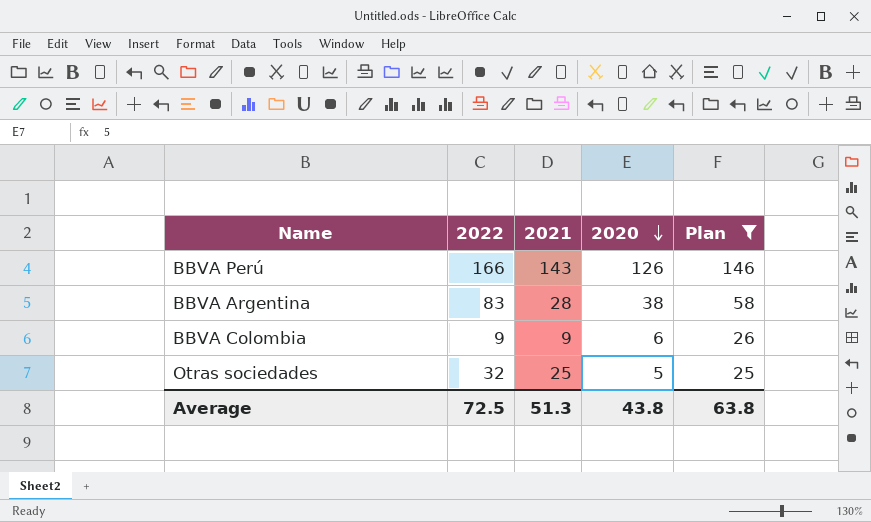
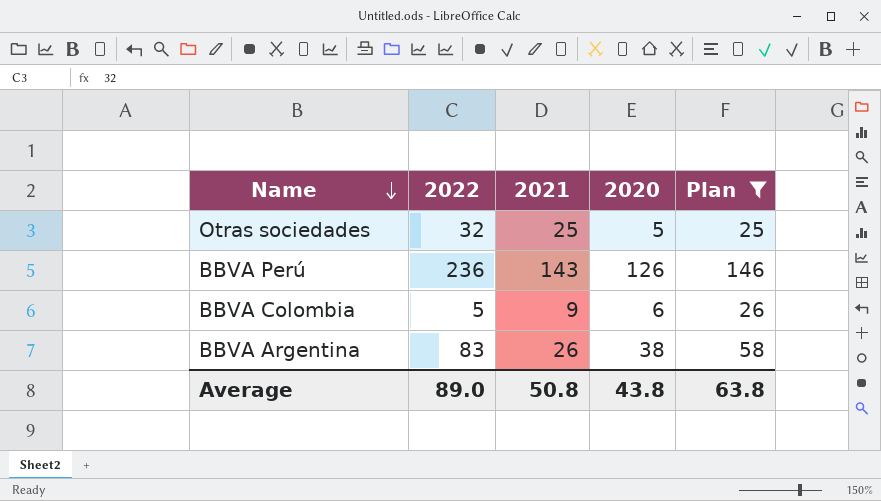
row order: 2020 descending -> Name descending
BBVA Perú | 2022: 166 -> 236
BBVA Colombia | 2022: 9 -> 5
BBVA Argentina | 2021: 28 -> 26
Average | 2022: 72.5 -> 89.0
Average | 2021: 51.3 -> 50.8

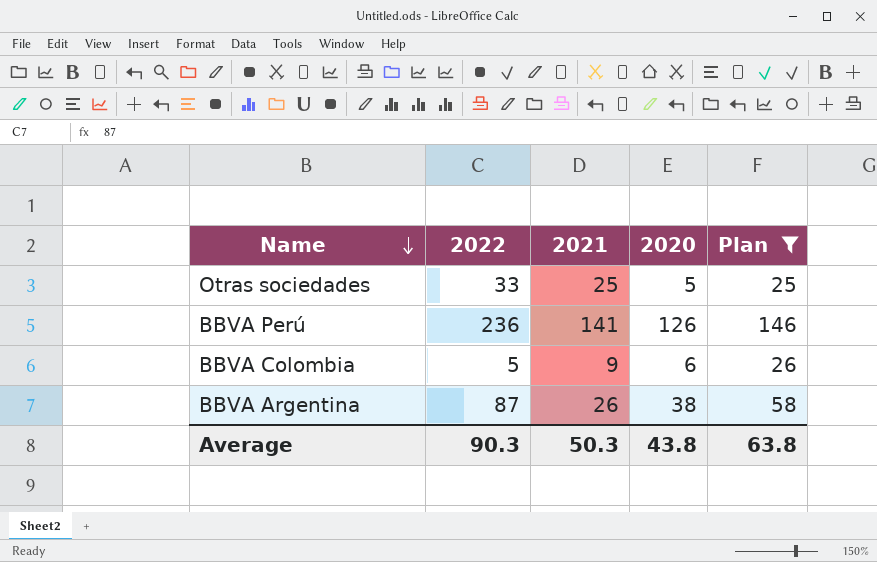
Otras sociedades | 2022: 32 -> 33
BBVA Perú | 2021: 143 -> 141
BBVA Argentina | 2022: 83 -> 87
Average | 2022: 89.0 -> 90.3
Average | 2021: 50.8 -> 50.3

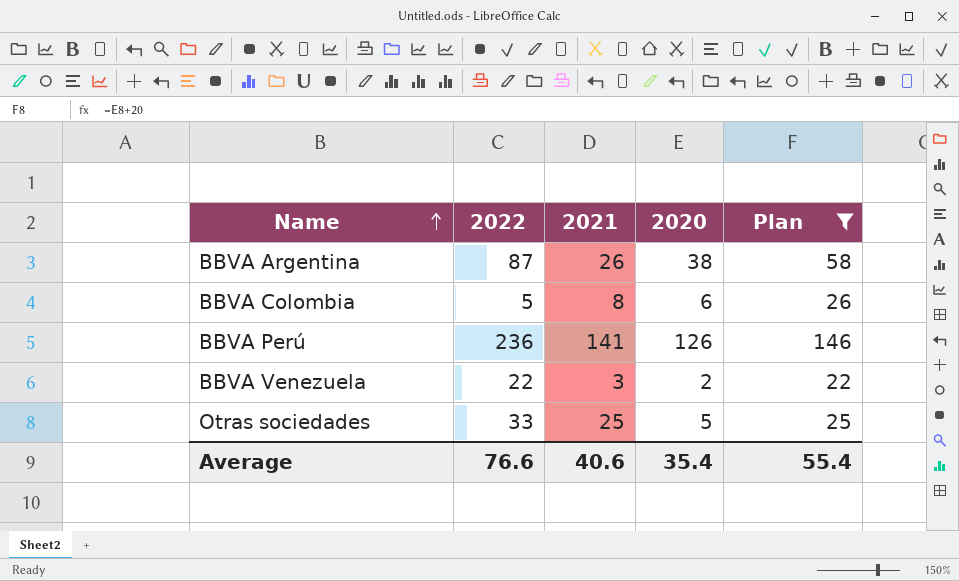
row order: Name descending -> Name ascending
BBVA Colombia | 2021: 9 -> 8
row BBVA Venezuela: none -> 22 | 3 | 2 | 22
Average | 2022: 90.3 -> 76.6
Average | 2021: 50.3 -> 40.6
Average | 2020: 43.8 -> 35.4
Average | Plan: 63.8 -> 55.4

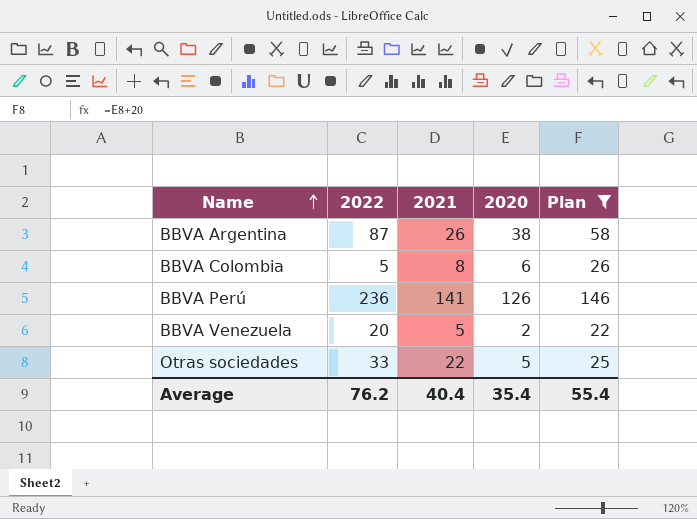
BBVA Venezuela | 2022: 22 -> 20
BBVA Venezuela | 2021: 3 -> 5
Otras sociedades | 2021: 25 -> 22
Average | 2022: 76.6 -> 76.2
Average | 2021: 40.6 -> 40.4

